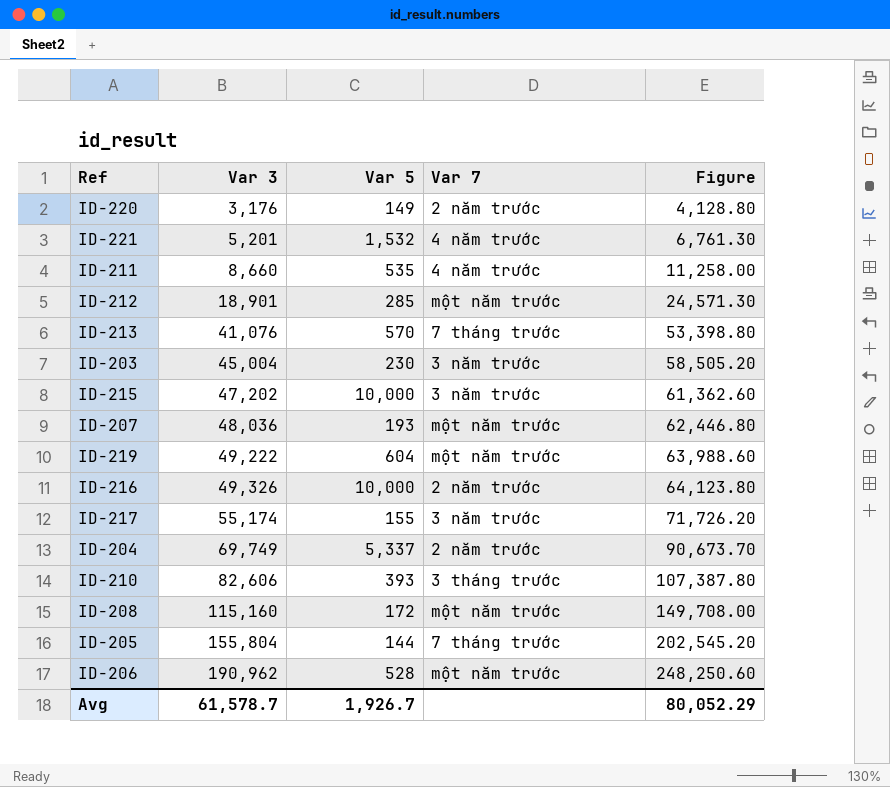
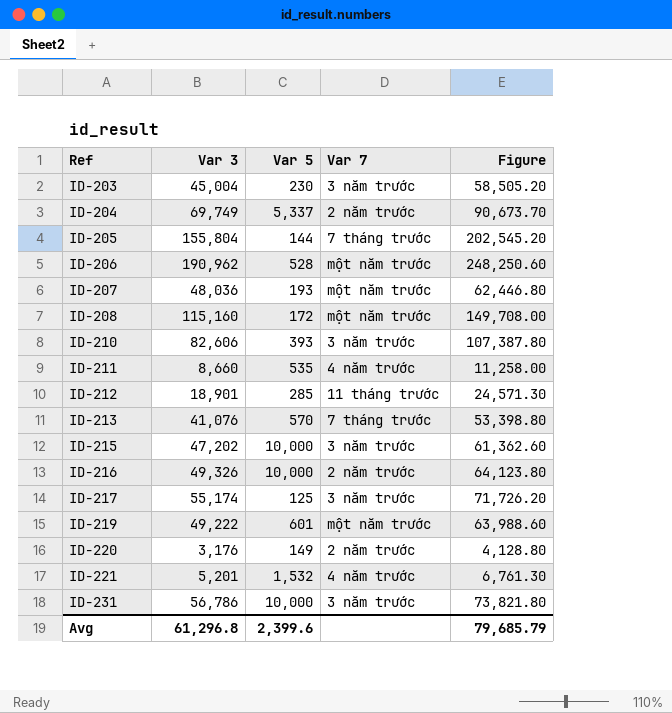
row order: Var 3 ascending -> Ref ascending
ID-210 | Var 7: 3 tháng trước -> 3 năm trước
ID-212 | Var 7: một năm trước -> 11 tháng trước
ID-217 | Var 5: 155 -> 125
ID-219 | Var 5: 604 -> 601
row ID-231: none -> 56,786 | 10,000 | 3 năm trước | 73,821.80
Avg | Var 3: 61,578.7 -> 61,296.8
Avg | Var 5: 1,926.7 -> 2,399.6
Avg | Figure: 80,052.29 -> 79,685.79

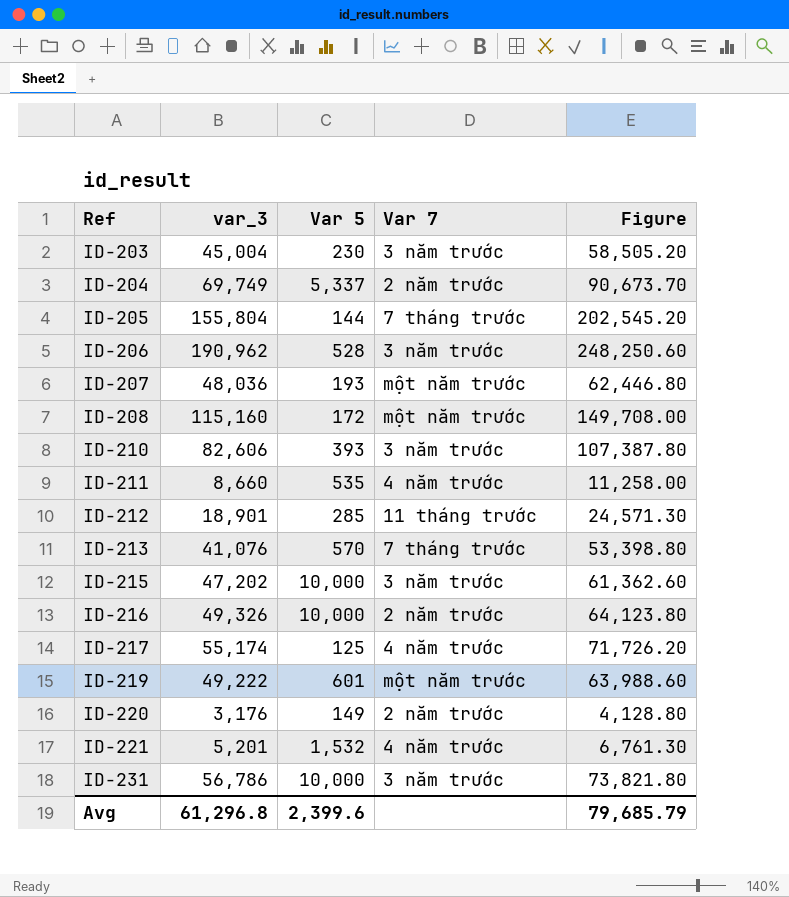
column name: Var 3 -> var_3
ID-206 | Var 7: một năm trước -> 3 năm trước
ID-217 | Var 7: 3 năm trước -> 4 năm trước

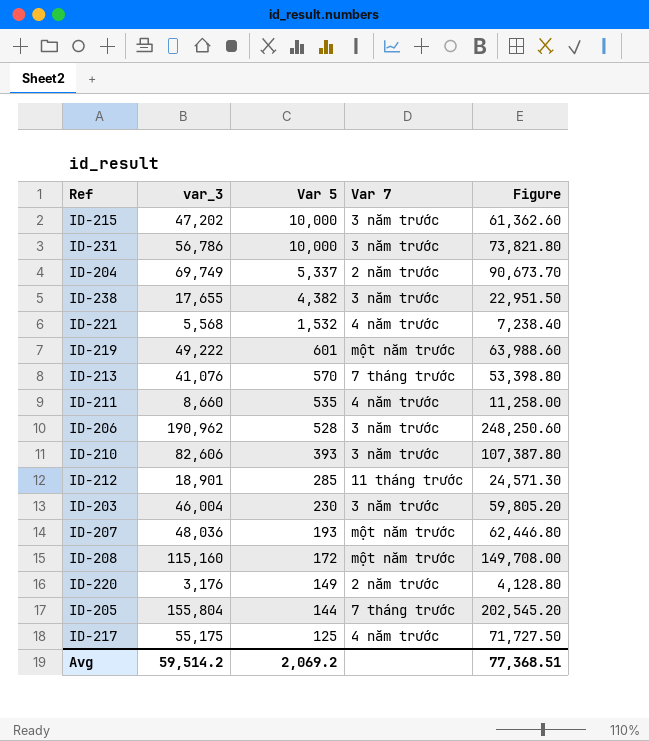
row order: Ref ascending -> Var 5 descending
row ID-216: 49,326 | 10,000 | 2 năm trước | 64,123.80 -> none
row ID-238: none -> 17,655 | 4,382 | 3 năm trước | 22,951.50
ID-221 | var_3: 5,201 -> 5,568
ID-221 | Figure: 6,761.30 -> 7,238.40
ID-203 | var_3: 45,004 -> 46,004
ID-203 | Figure: 58,505.20 -> 59,805.20
ID-217 | var_3: 55,174 -> 55,175
ID-217 | Figure: 71,726.20 -> 71,727.50
Avg | var_3: 61,296.8 -> 59,514.2
Avg | Var 5: 2,399.6 -> 2,069.2
Avg | Figure: 79,685.79 -> 77,368.51

